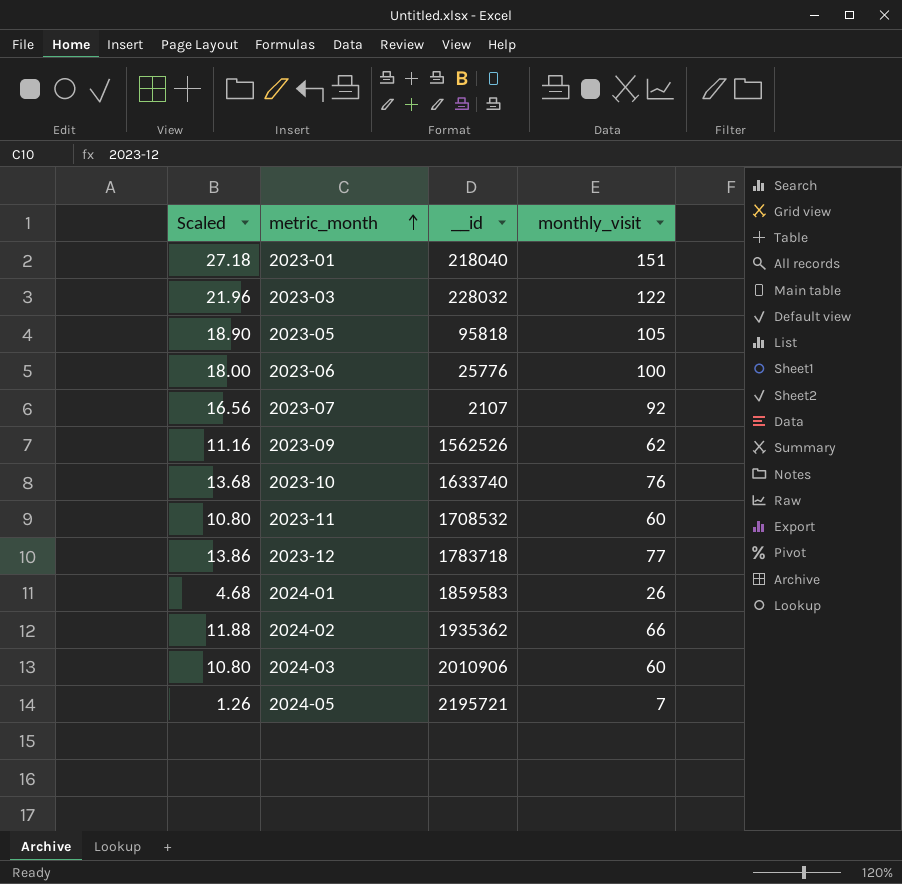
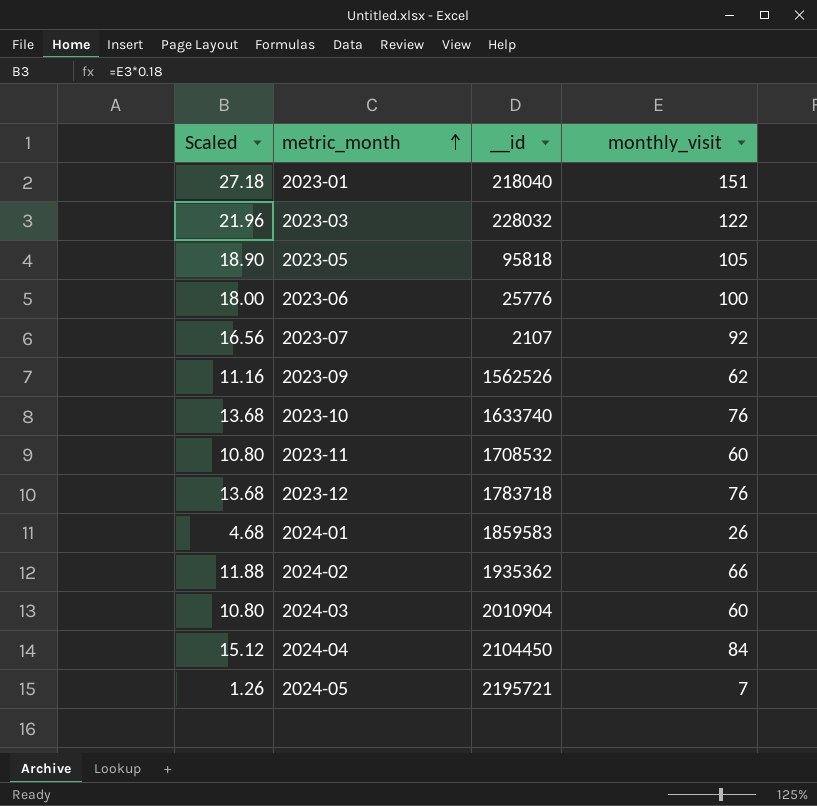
2023-12 | Scaled: 13.86 -> 13.68
2023-12 | monthly_visit: 77 -> 76
2024-03 | __id: 2010906 -> 2010904
row 2024-04: none -> 15.12 | 2104450 | 84

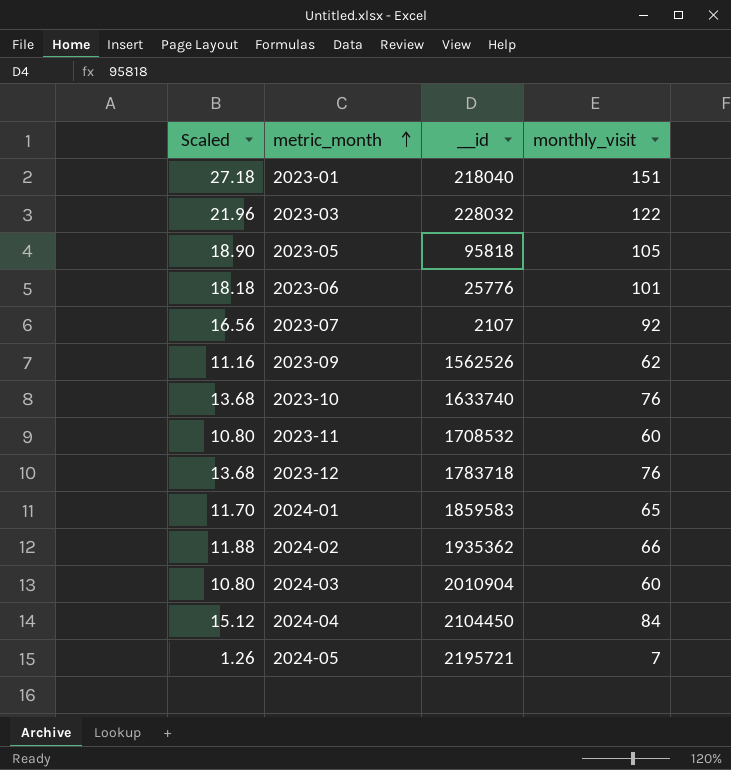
2023-06 | Scaled: 18.00 -> 18.18
2023-06 | monthly_visit: 100 -> 101
2024-01 | Scaled: 4.68 -> 11.70
2024-01 | monthly_visit: 26 -> 65

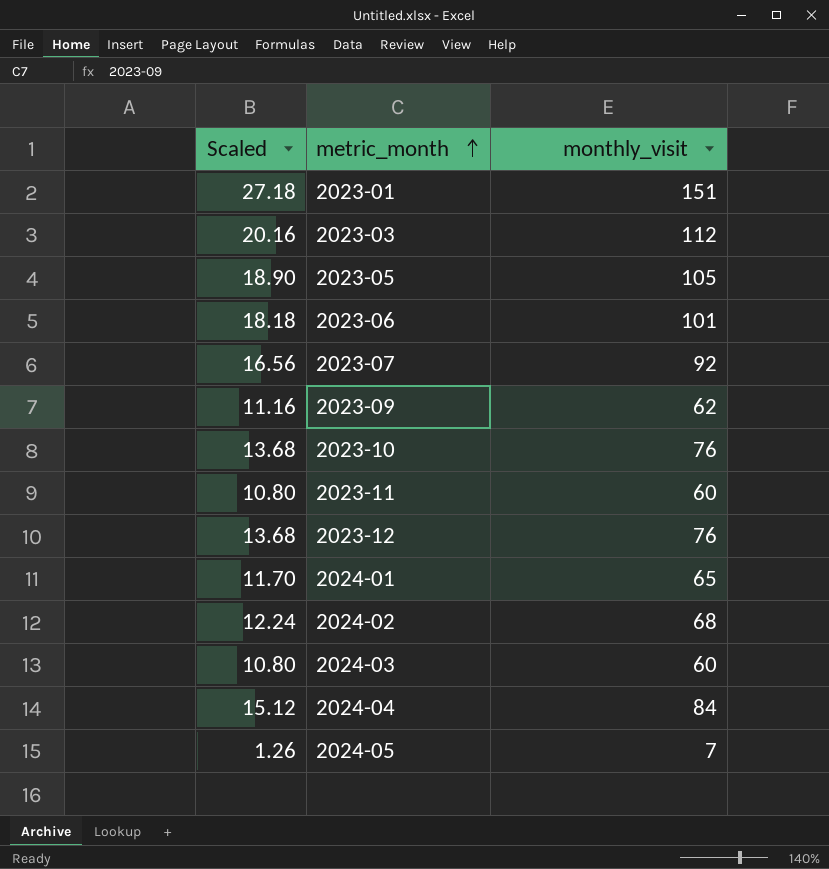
column __id | position: 3 -> none
2023-03 | Scaled: 21.96 -> 20.16
2023-03 | monthly_visit: 122 -> 112
2024-02 | Scaled: 11.88 -> 12.24
2024-02 | monthly_visit: 66 -> 68

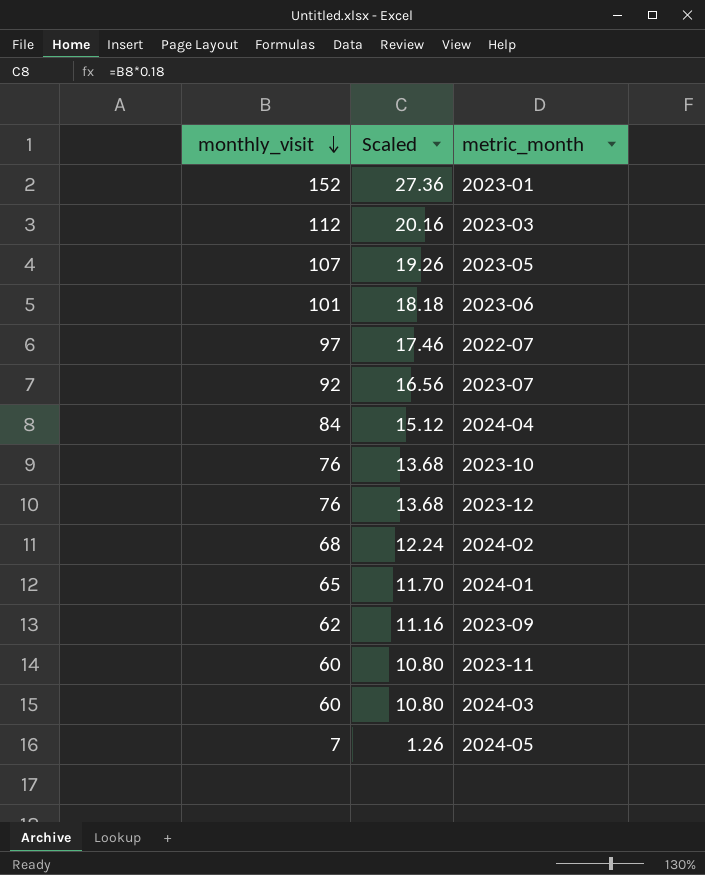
row order: metric_month ascending -> monthly_visit descending
column monthly_visit | position: 3 -> 1
2023-01 | monthly_visit: 151 -> 152
2023-01 | Scaled: 27.18 -> 27.36
2023-05 | monthly_visit: 105 -> 107
2023-05 | Scaled: 18.90 -> 19.26
row 2022-07: none -> 97 | 17.46

